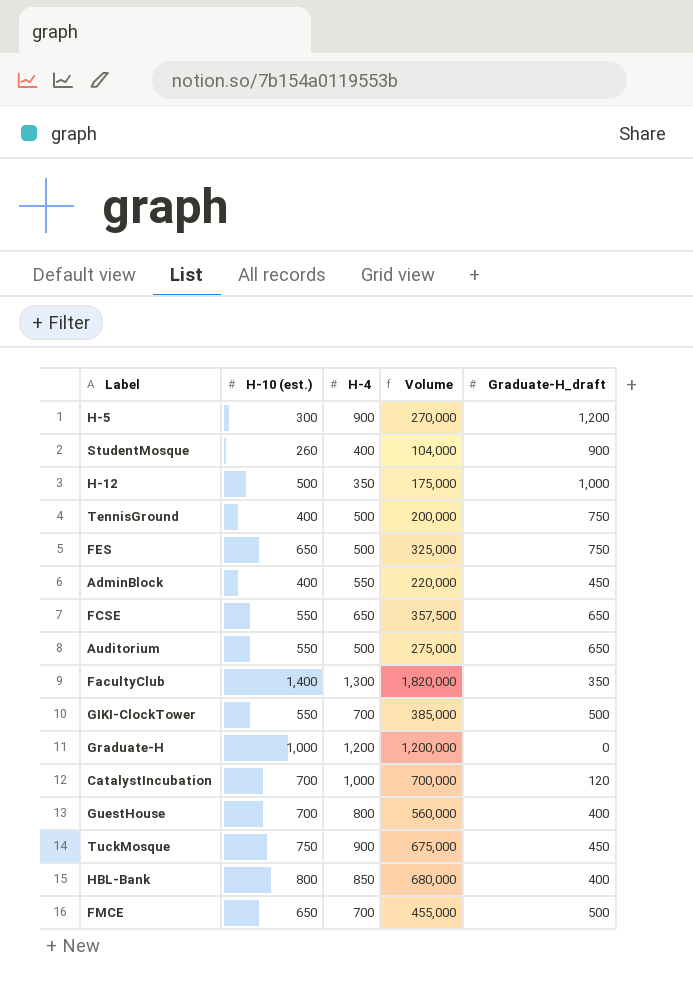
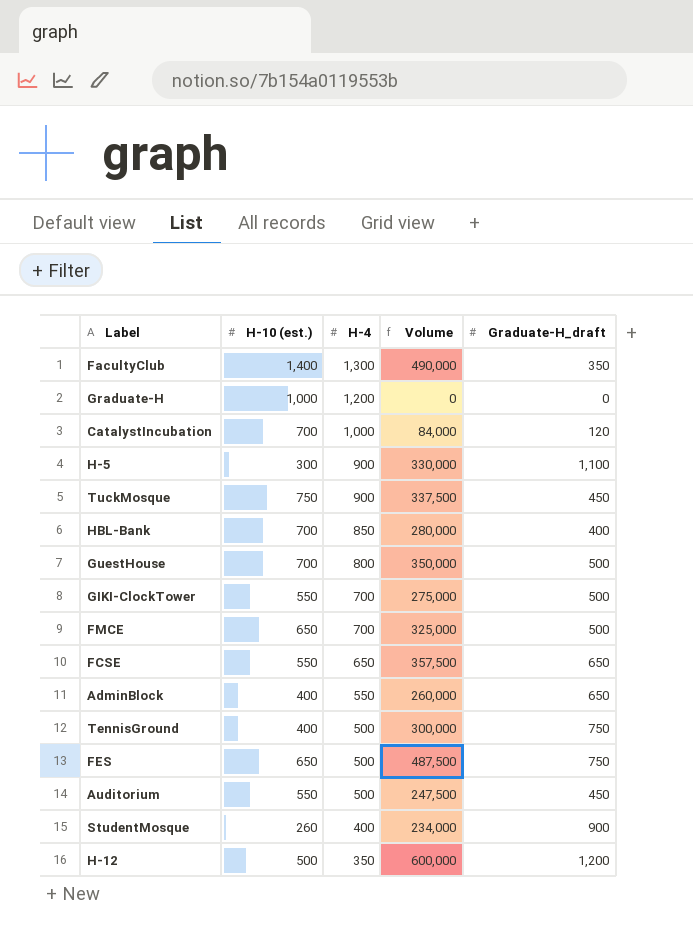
row order: none -> H-4 descending
column Volume | formula: [H-10 (est.)] * [H-4] -> [H-10 (est.)] * [Graduate-H_draft]
H-5 | Graduate-H_draft: 1,200 -> 1,100
HBL-Bank | H-10 (est.): 800 -> 700
GuestHouse | Graduate-H_draft: 400 -> 500
AdminBlock | Graduate-H_draft: 450 -> 650
Auditorium | Graduate-H_draft: 650 -> 450
H-12 | Graduate-H_draft: 1,000 -> 1,200

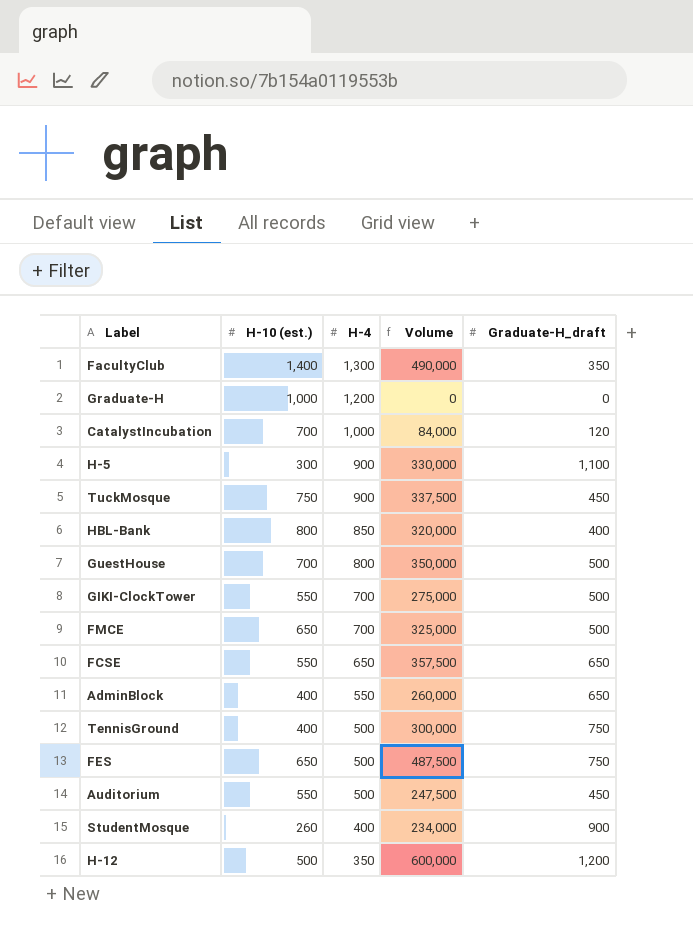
HBL-Bank | H-10 (est.): 700 -> 800
HBL-Bank | Volume: 280,000 -> 320,000

